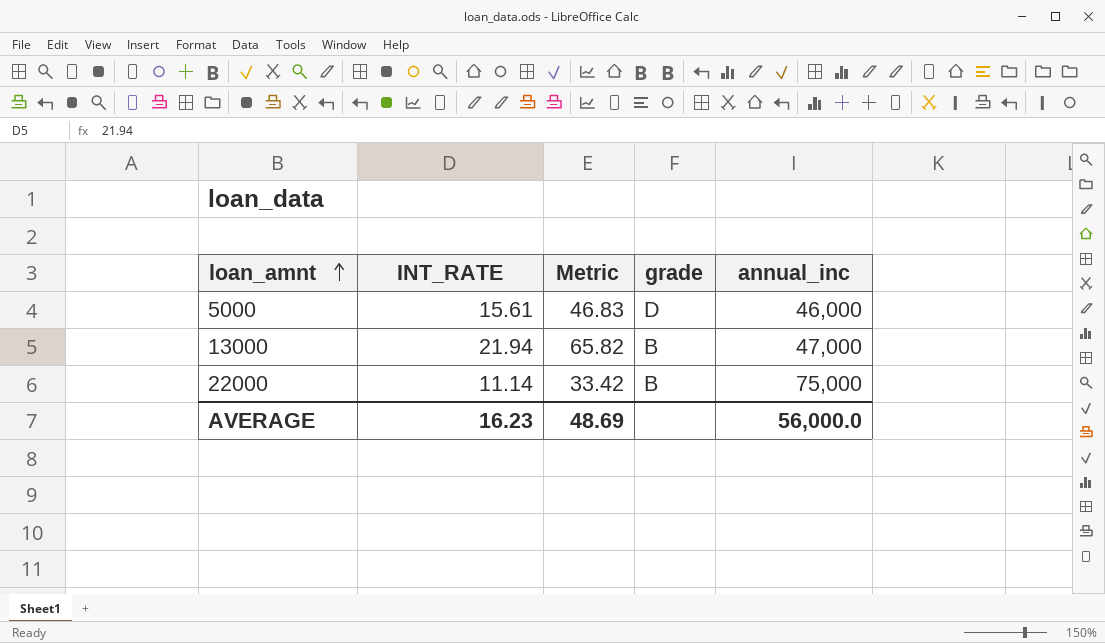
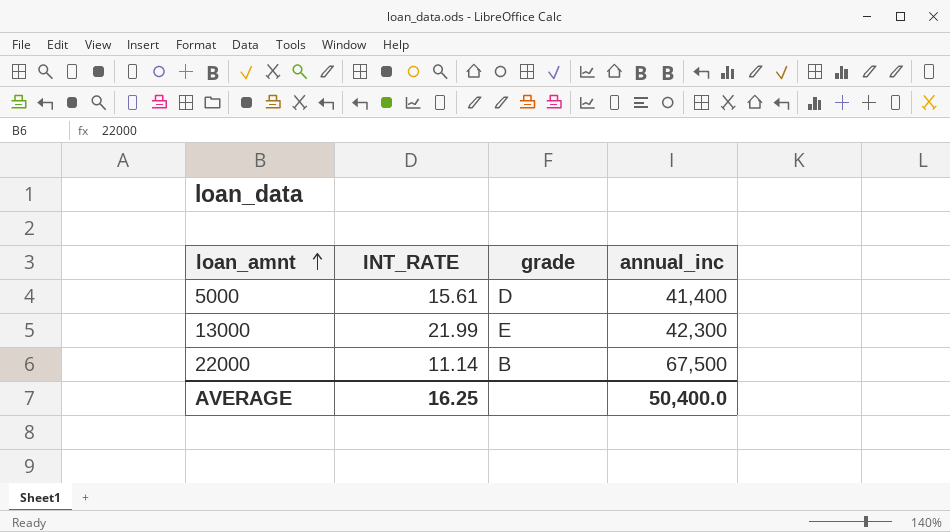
column Metric | formula: [INT_RATE] * 3 -> none
5000 | annual_inc: 46,000 -> 41,400
13000 | INT_RATE: 21.94 -> 21.99
13000 | grade: B -> E
13000 | annual_inc: 47,000 -> 42,300
22000 | annual_inc: 75,000 -> 67,500
AVERAGE | INT_RATE: 16.23 -> 16.25
AVERAGE | annual_inc: 56,000.0 -> 50,400.0

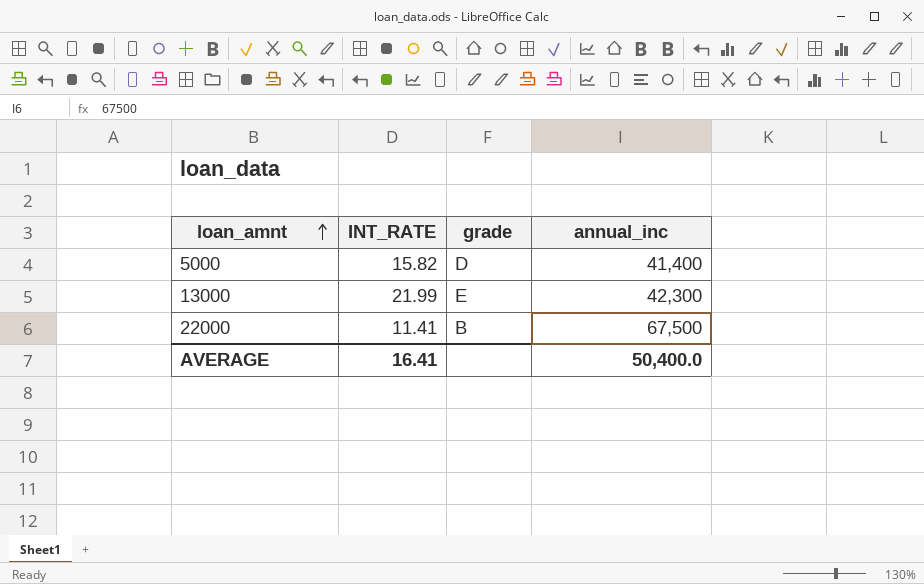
5000 | INT_RATE: 15.61 -> 15.82
22000 | INT_RATE: 11.14 -> 11.41
AVERAGE | INT_RATE: 16.25 -> 16.41

